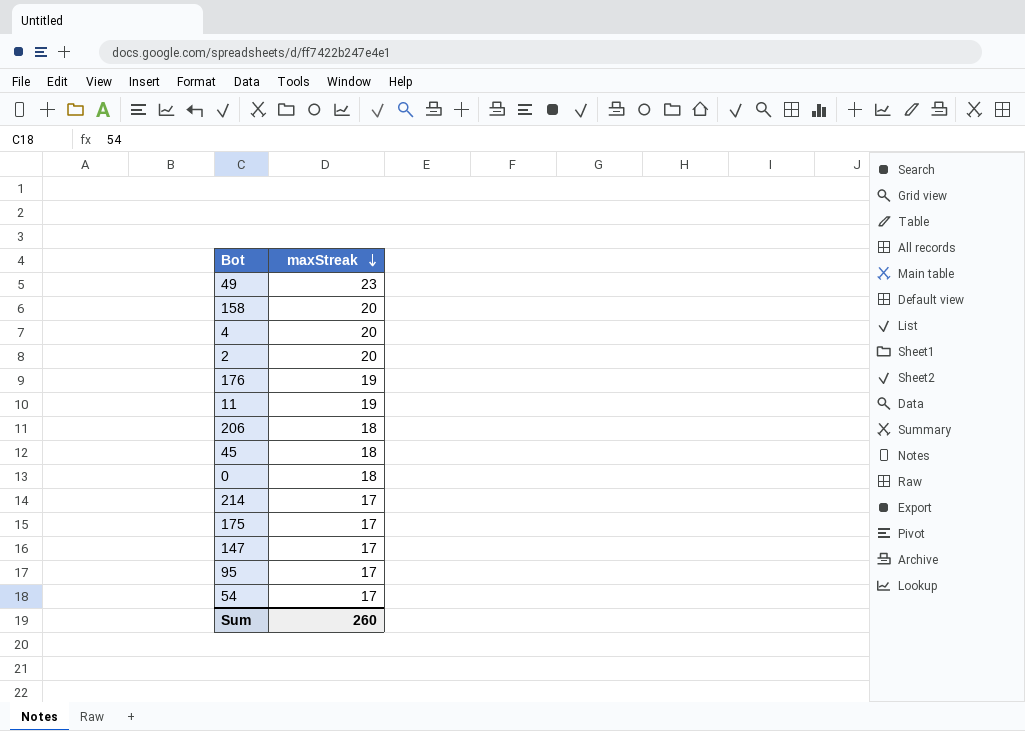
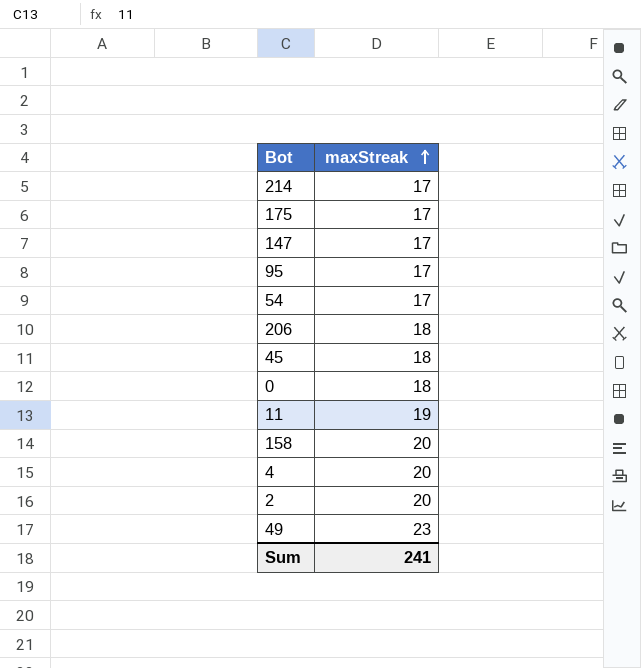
row order: maxStreak descending -> maxStreak ascending
row 176: 19 -> none
Sum | maxStreak: 260 -> 241

